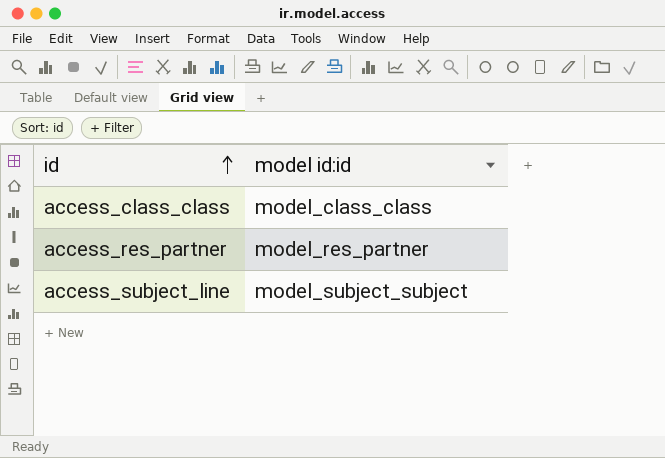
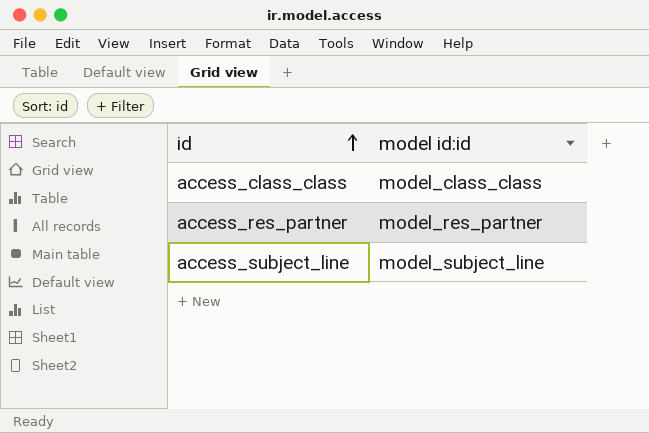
access_subject_line | model id:id: model_subject_subject -> model_subject_line

